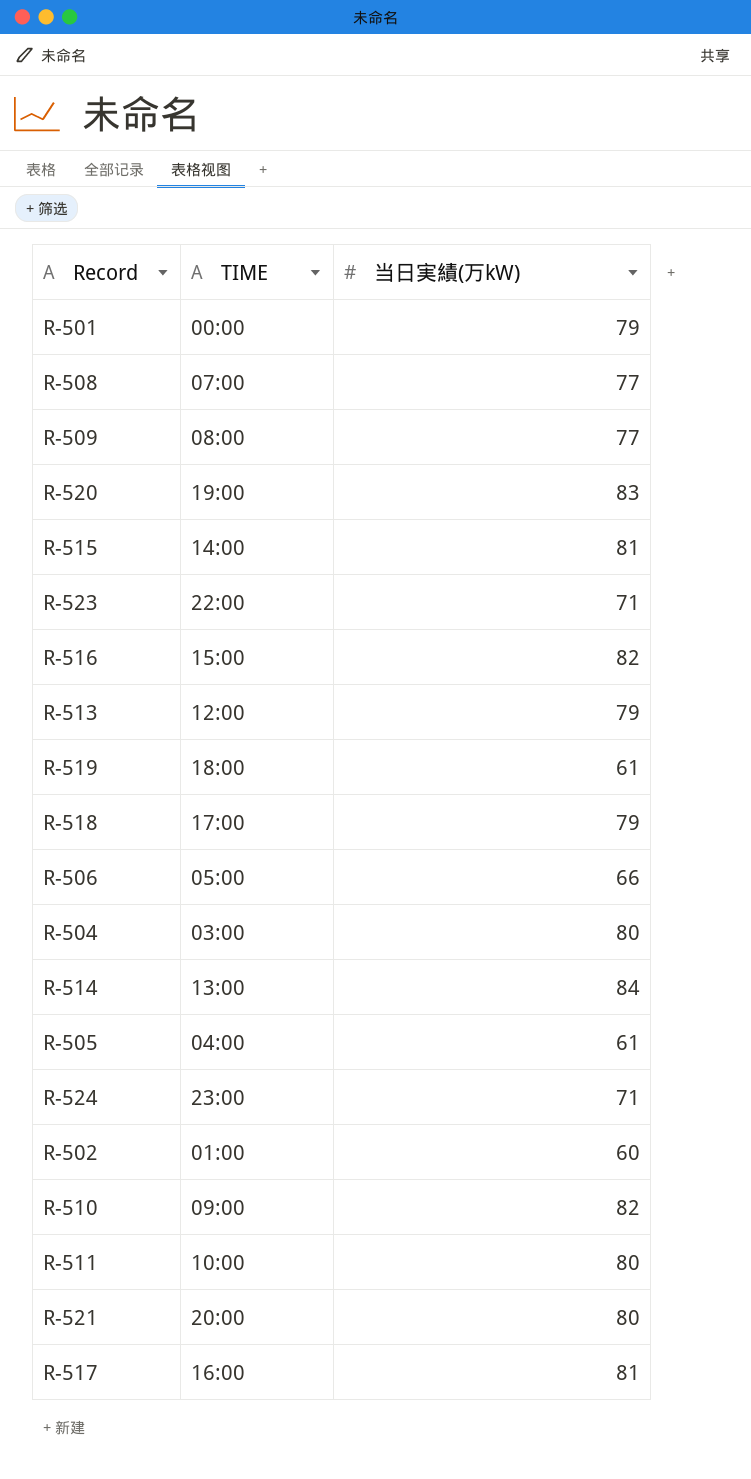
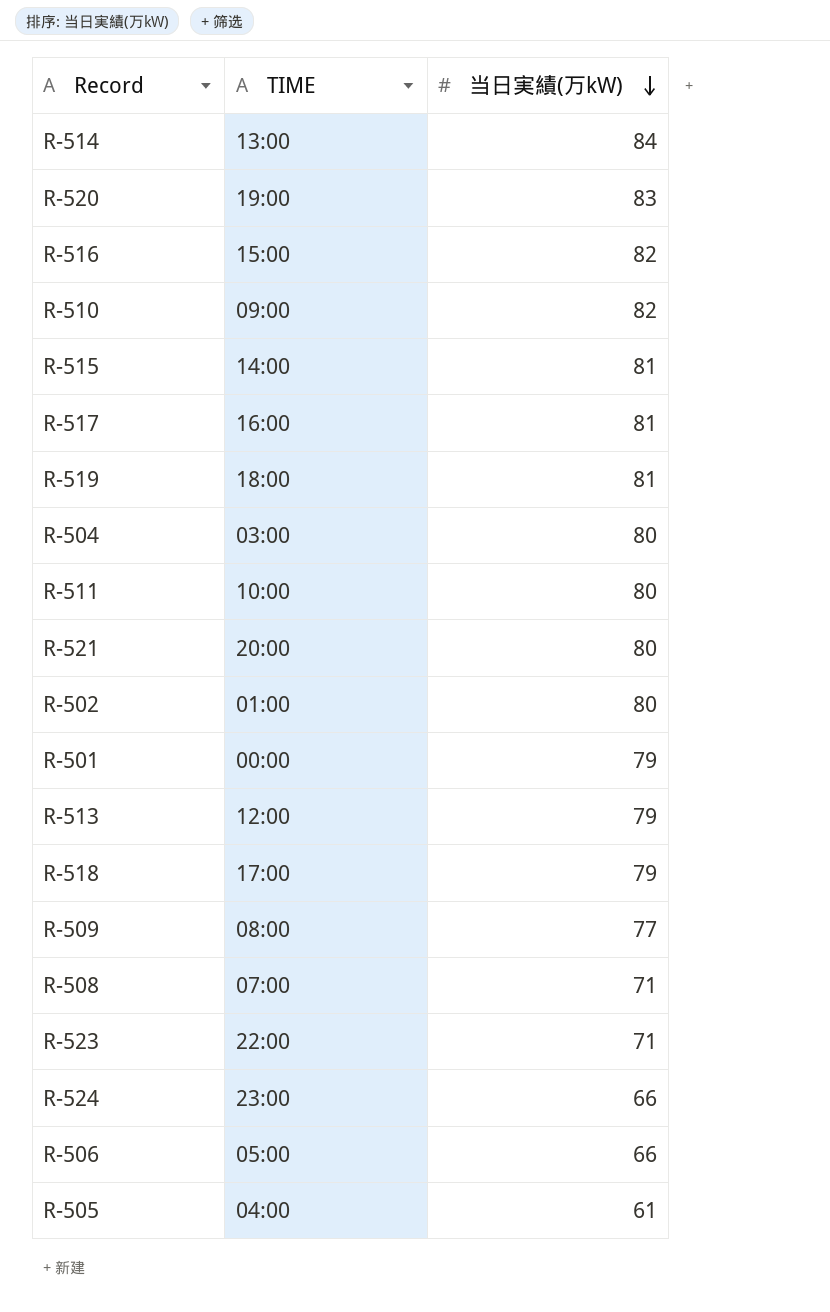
row order: none -> 当日実績(万kW) descending
R-519 | 当日実績(万kW): 61 -> 81
R-502 | 当日実績(万kW): 60 -> 80
R-508 | 当日実績(万kW): 77 -> 71
R-524 | 当日実績(万kW): 71 -> 66

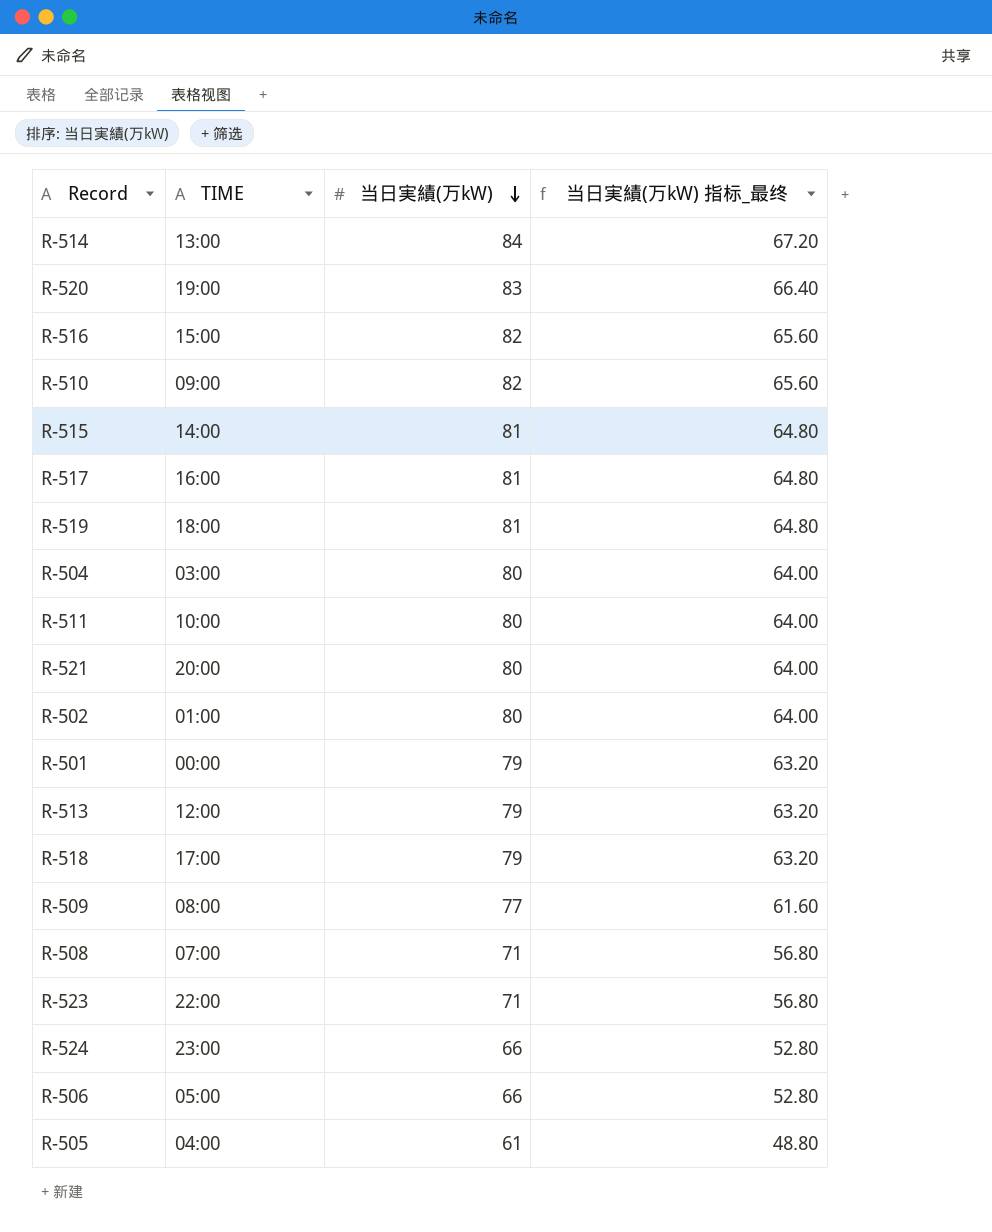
column 当日実績(万kW) 指标_最终 | formula: none -> [当日実績(万kW)] * 0.8

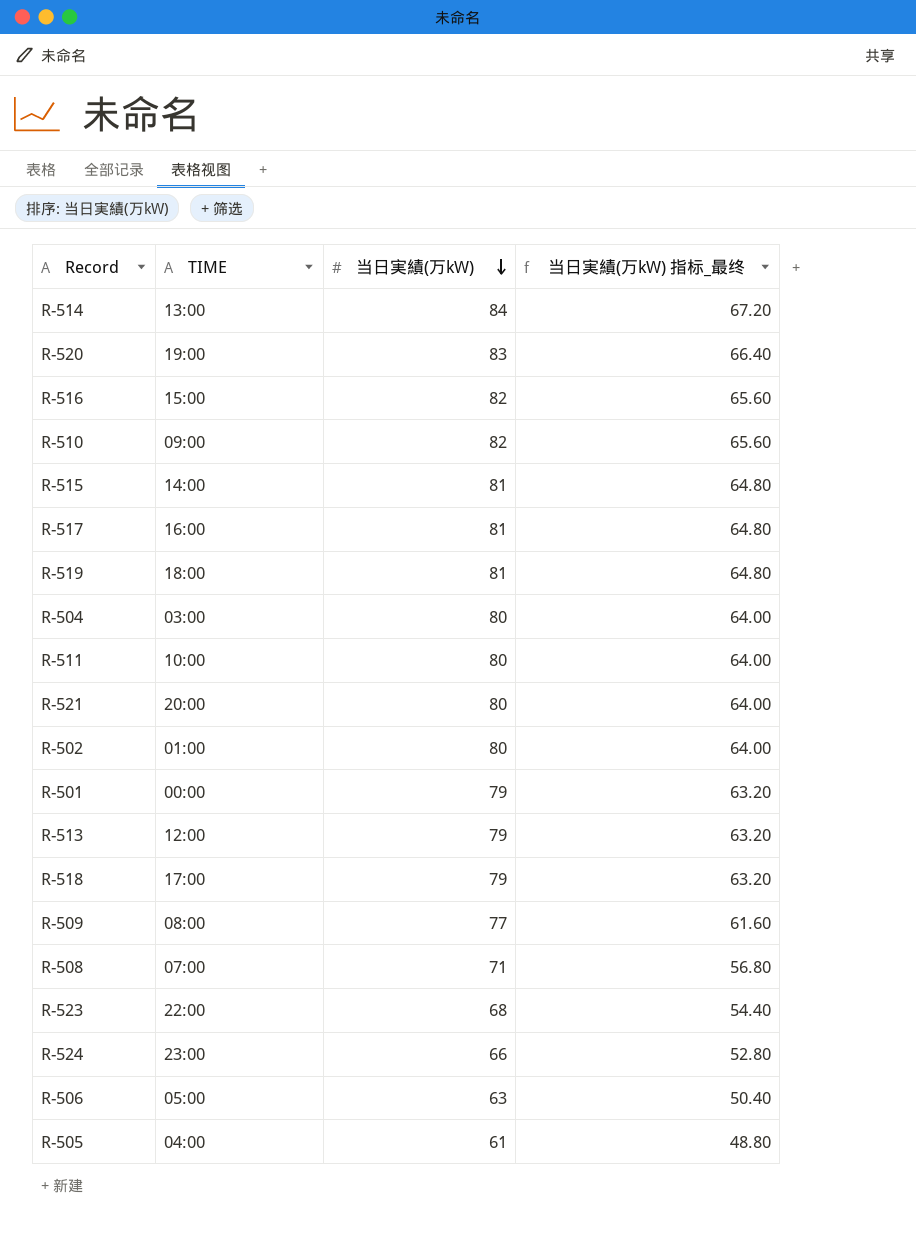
R-523 | 当日実績(万kW): 71 -> 68
R-523 | 当日実績(万kW) 指标_最终: 56.80 -> 54.40
R-506 | 当日実績(万kW): 66 -> 63
R-506 | 当日実績(万kW) 指标_最终: 52.80 -> 50.40

